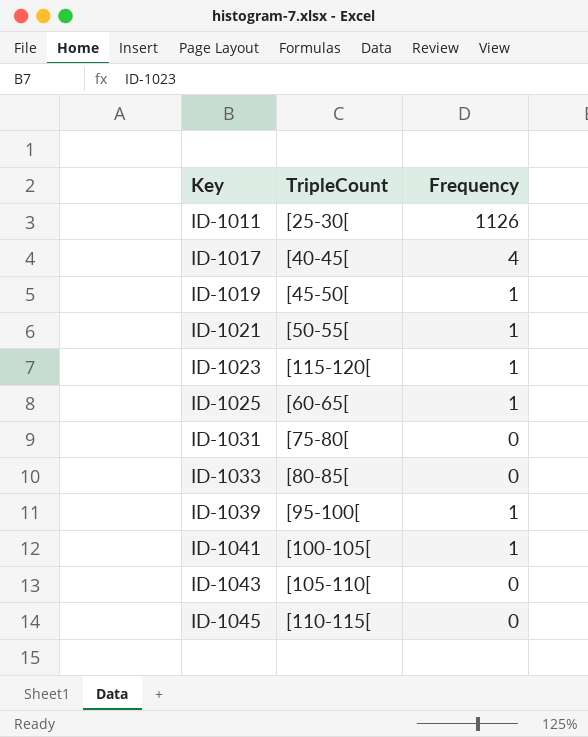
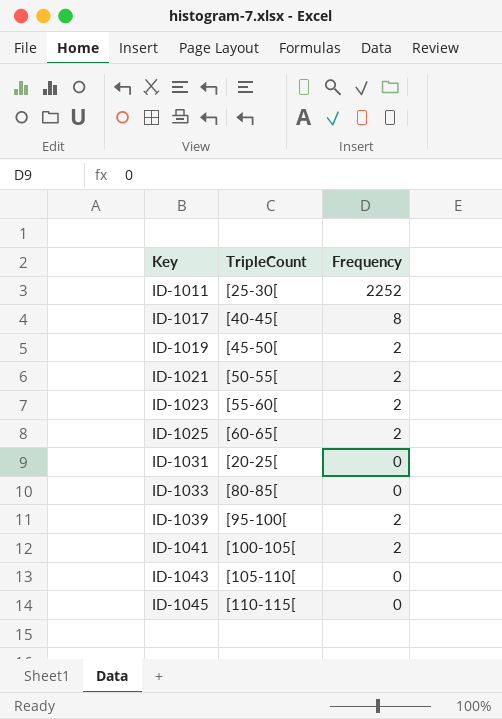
ID-1011 | Frequency: 1126 -> 2252
ID-1017 | Frequency: 4 -> 8
ID-1019 | Frequency: 1 -> 2
ID-1021 | Frequency: 1 -> 2
ID-1023 | TripleCount: [115-120[ -> [55-60[
ID-1023 | Frequency: 1 -> 2
ID-1025 | Frequency: 1 -> 2
ID-1031 | TripleCount: [75-80[ -> [20-25[
ID-1039 | Frequency: 1 -> 2
ID-1041 | Frequency: 1 -> 2

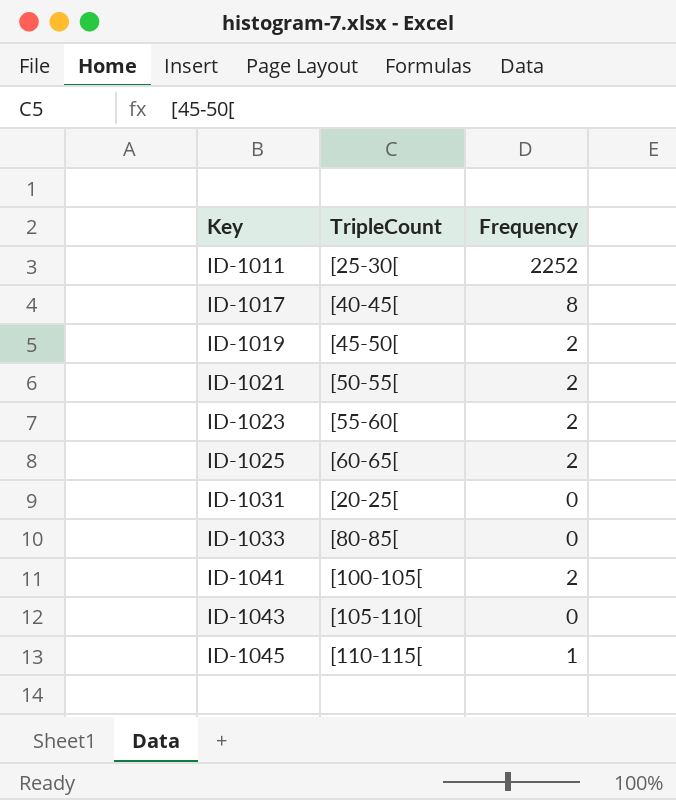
row ID-1039: [95-100[ | 2 -> none
ID-1045 | Frequency: 0 -> 1

